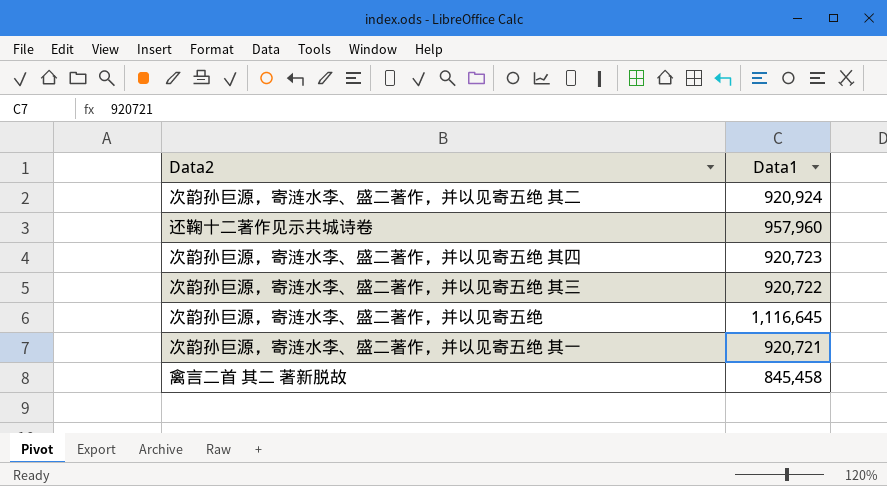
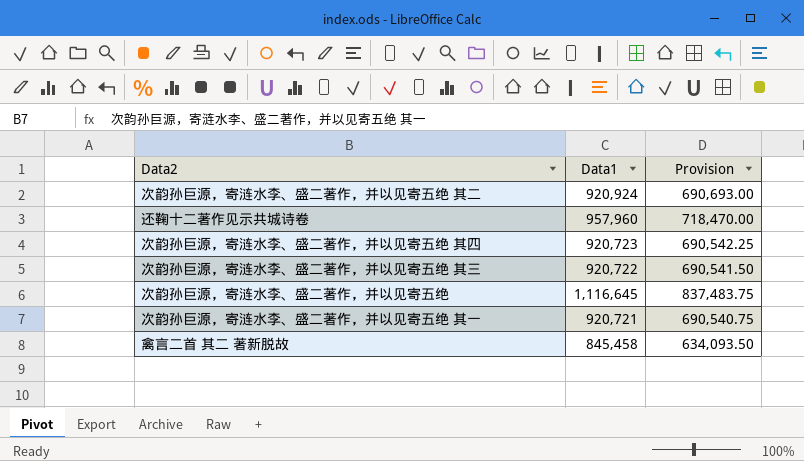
column Provision | formula: none -> [Data1] * 0.75

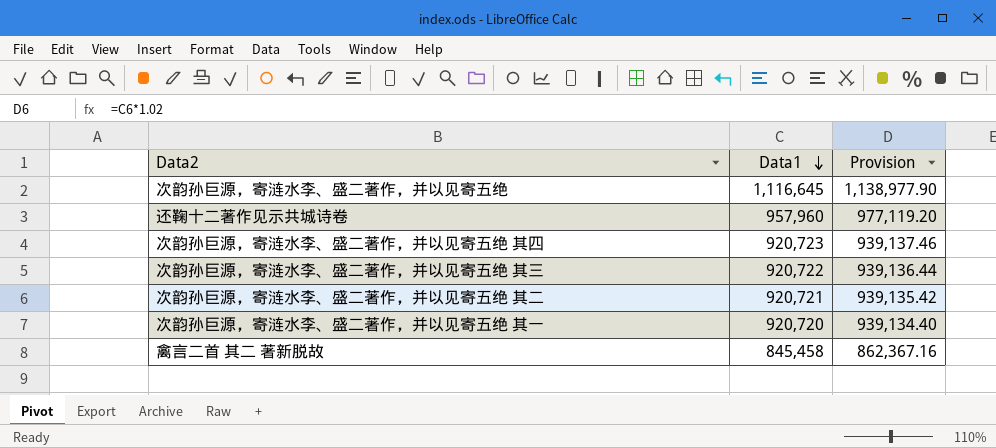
row order: none -> Data1 descending
column Provision | formula: [Data1] * 0.75 -> [Data1] * 1.02
次韵孙巨源，寄涟水李、盛二著作，并以见寄五绝 其二 | Data1: 920,924 -> 920,721
次韵孙巨源，寄涟水李、盛二著作，并以见寄五绝 其一 | Data1: 920,721 -> 920,720

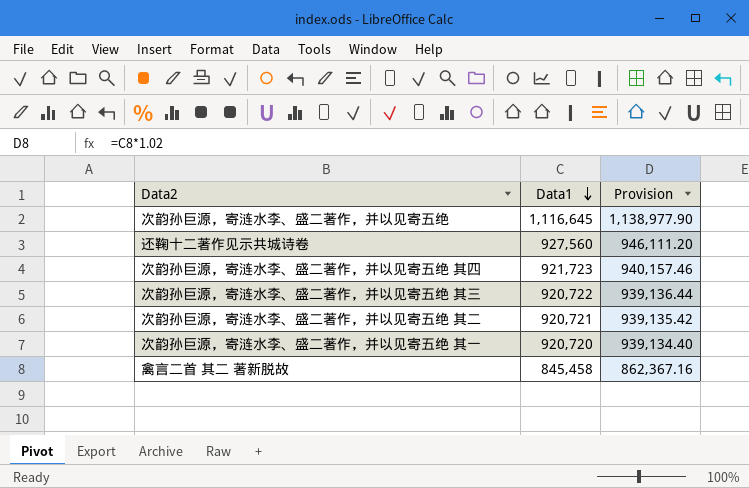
还鞠十二著作见示共城诗卷 | Data1: 957,960 -> 927,560
还鞠十二著作见示共城诗卷 | Provision: 977,119.20 -> 946,111.20
次韵孙巨源，寄涟水李、盛二著作，并以见寄五绝 其四 | Data1: 920,723 -> 921,723
次韵孙巨源，寄涟水李、盛二著作，并以见寄五绝 其四 | Provision: 939,137.46 -> 940,157.46

